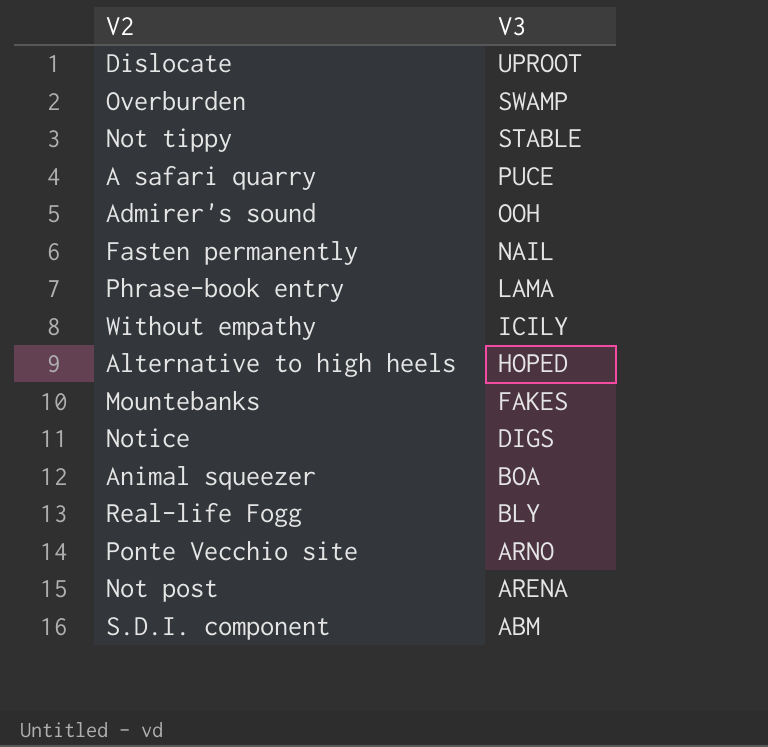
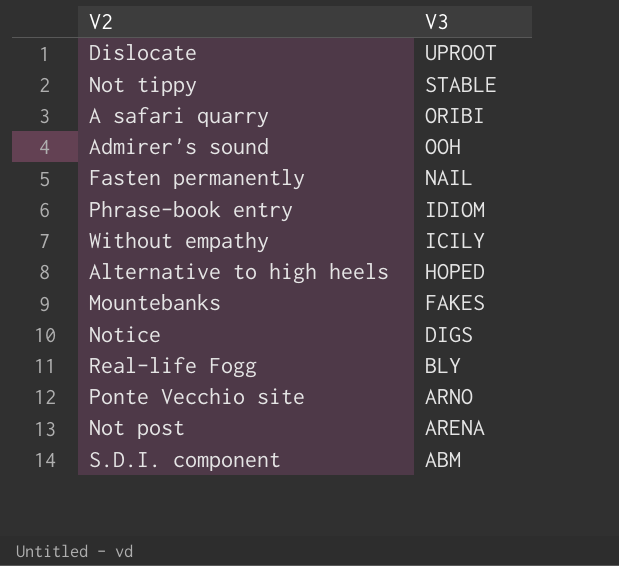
row Overburden: SWAMP -> none
row Animal squeezer: BOA -> none
A safari quarry | V3: PUCE -> ORIBI
Phrase-book entry | V3: LAMA -> IDIOM

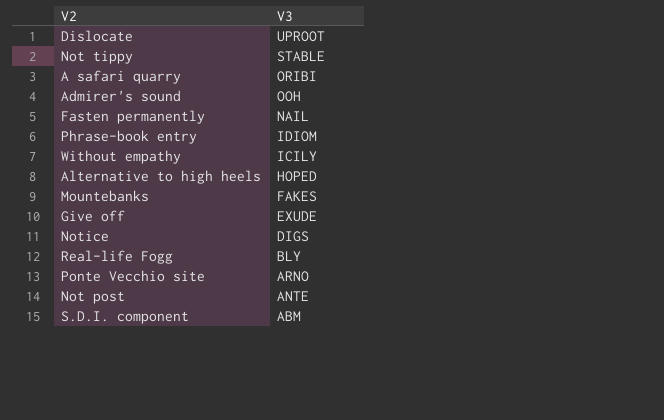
row Give off: none -> EXUDE
Not post | V3: ARENA -> ANTE

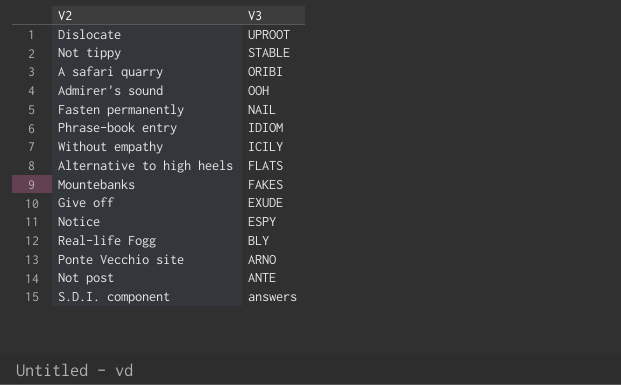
Alternative to high heels | V3: HOPED -> FLATS
Notice | V3: DIGS -> ESPY
S.D.I. component | V3: ABM -> answers

